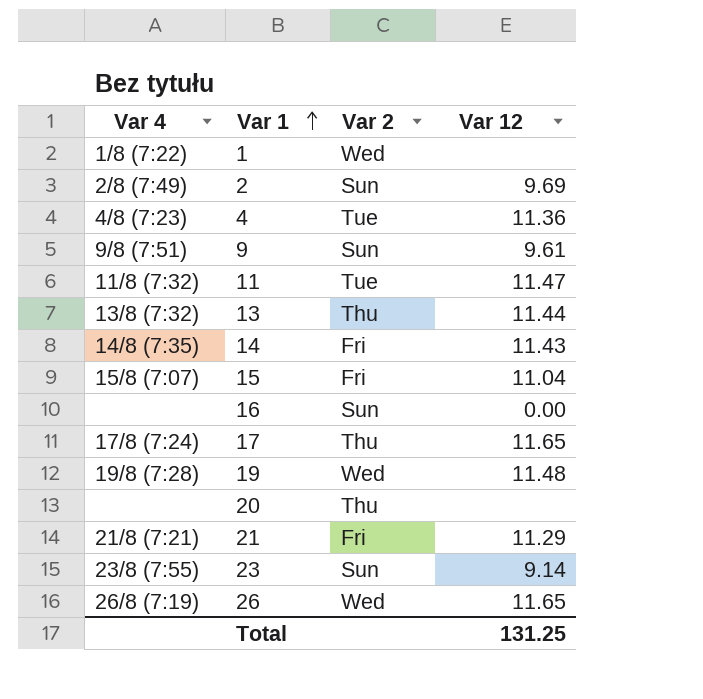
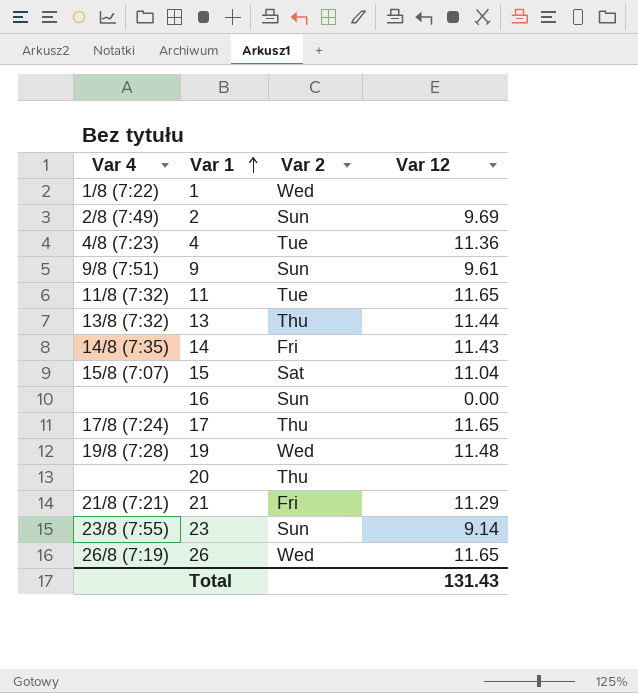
11 | Var 12: 11.47 -> 11.65
15 | Var 2: Fri -> Sat
Total | Var 12: 131.25 -> 131.43

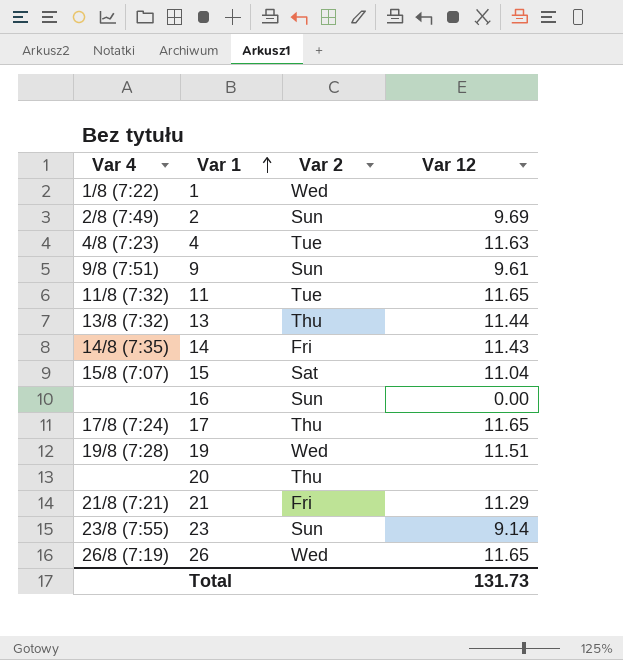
4 | Var 12: 11.36 -> 11.63
19 | Var 12: 11.48 -> 11.51
Total | Var 12: 131.43 -> 131.73

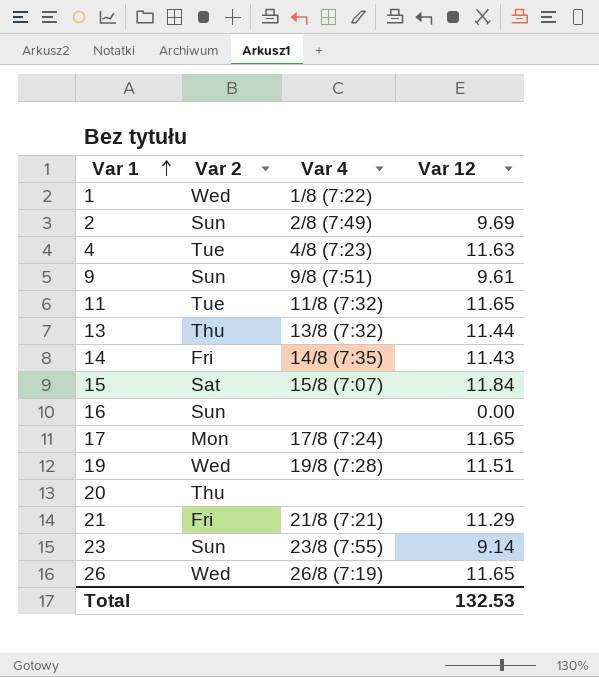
column Var 4 | position: 1 -> 3
15 | Var 12: 11.04 -> 11.84
17 | Var 2: Thu -> Mon
Total | Var 12: 131.73 -> 132.53

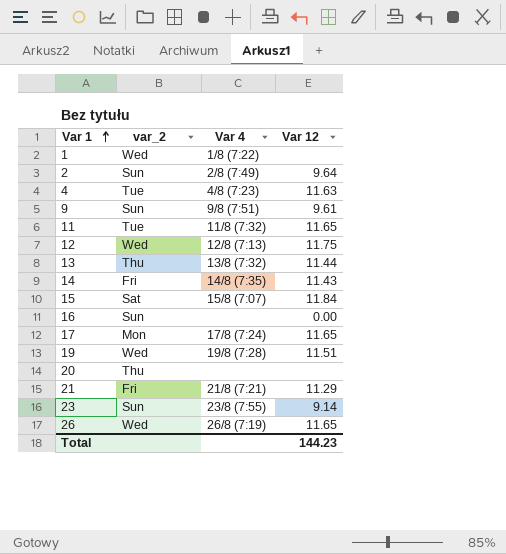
column name: Var 2 -> var_2
2 | Var 12: 9.69 -> 9.64
row 12: none -> Wed | 12/8 (7:13) | 11.75
Total | Var 12: 132.53 -> 144.23

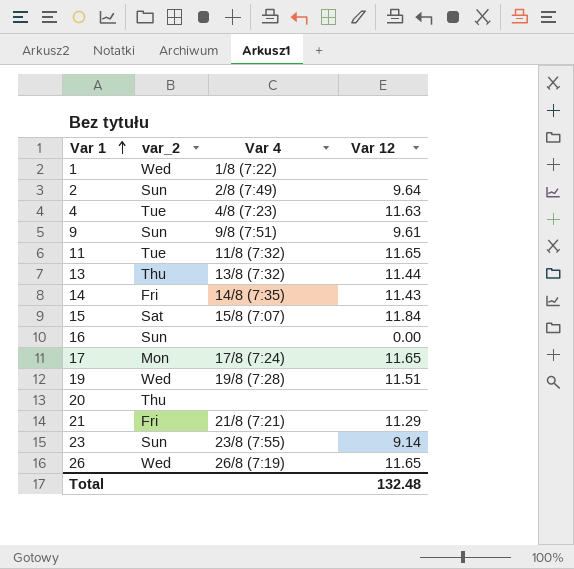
row 12: Wed | 12/8 (7:13) | 11.75 -> none
Total | Var 12: 144.23 -> 132.48

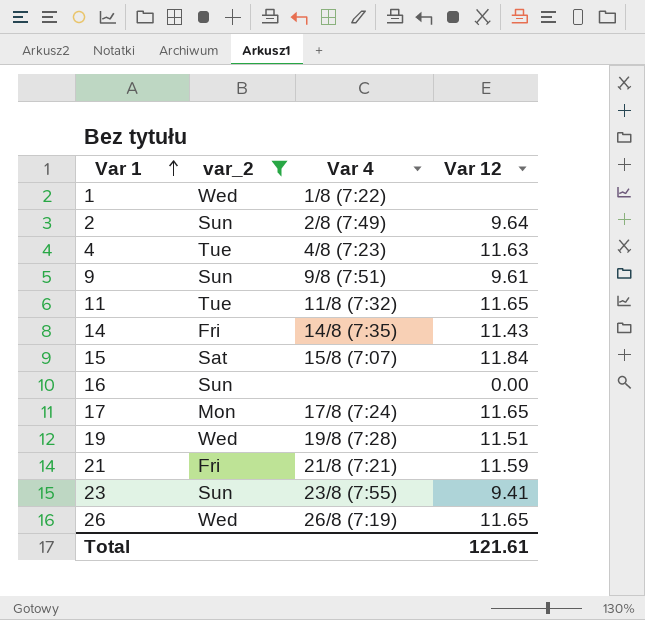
filter: none -> var_2 != Thu
21 | Var 12: 11.29 -> 11.59
23 | Var 12: 9.14 -> 9.41
Total | Var 12: 132.48 -> 121.61

